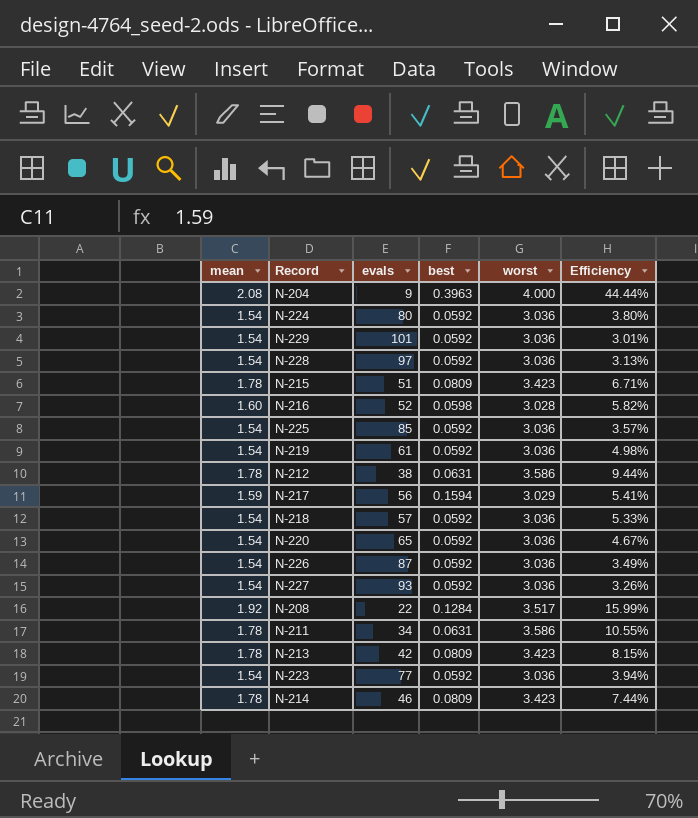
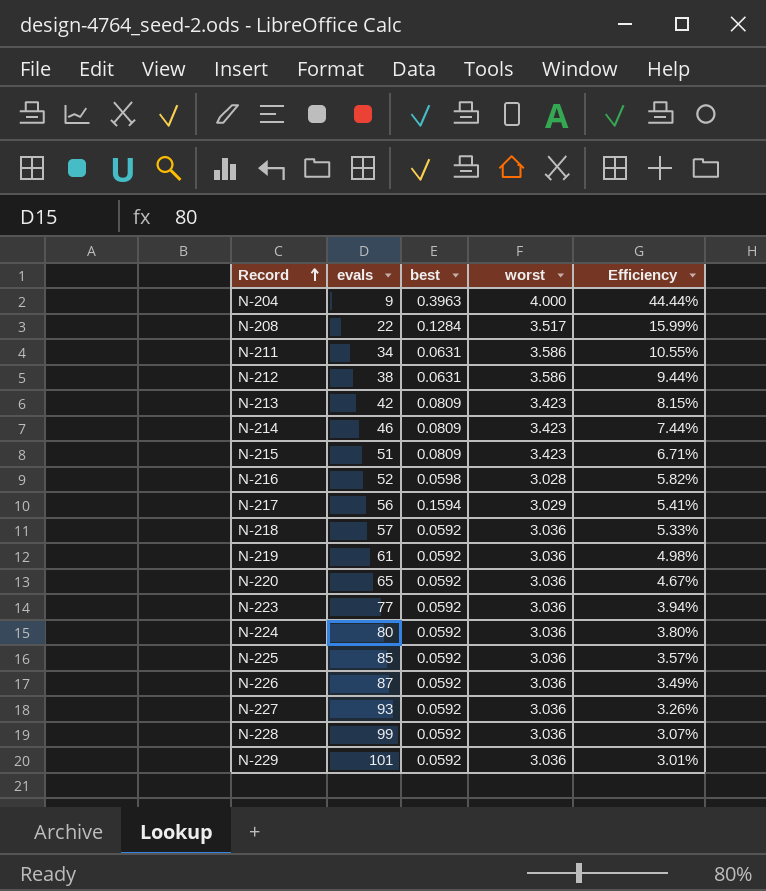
row order: none -> Record ascending
column mean | position: 1 -> none
N-228 | evals: 97 -> 99
N-228 | Efficiency: 3.13% -> 3.07%

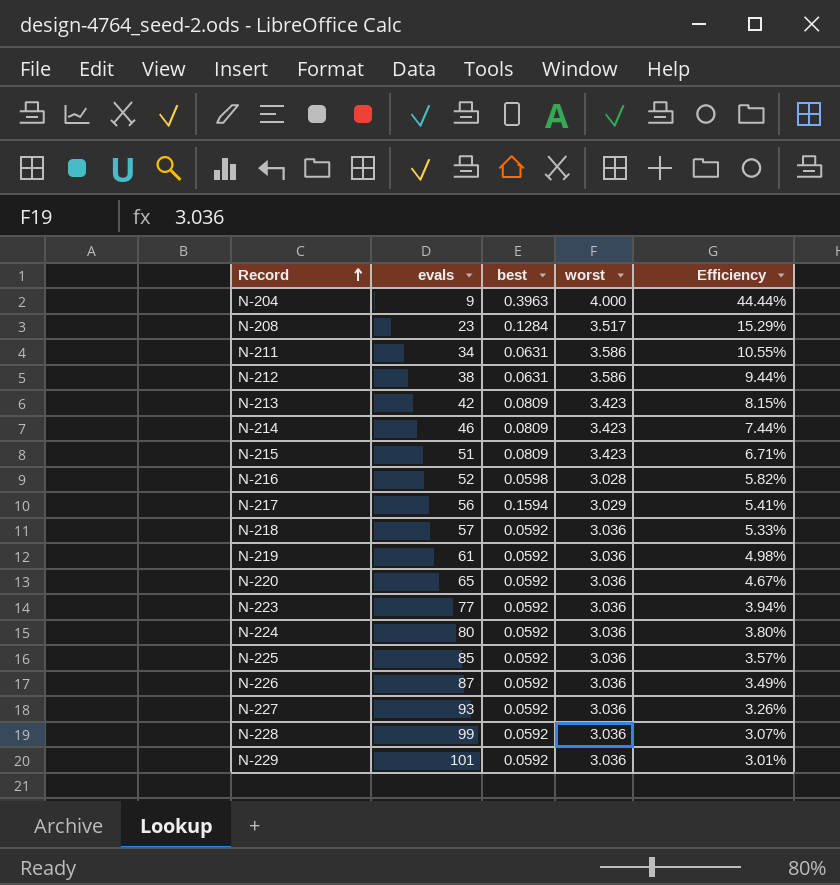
N-208 | evals: 22 -> 23
N-208 | Efficiency: 15.99% -> 15.29%

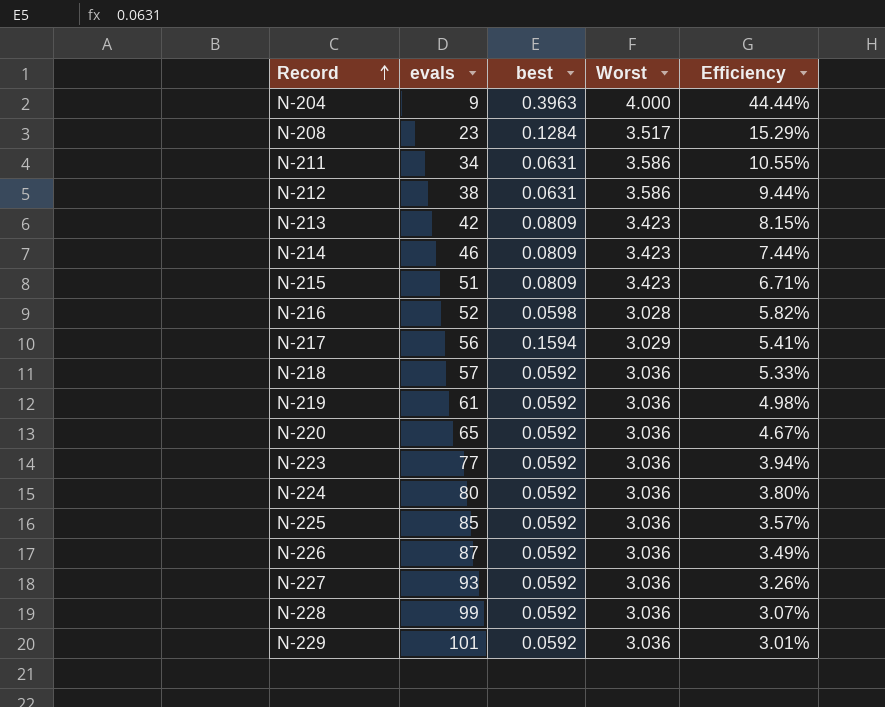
column name: worst -> Worst

